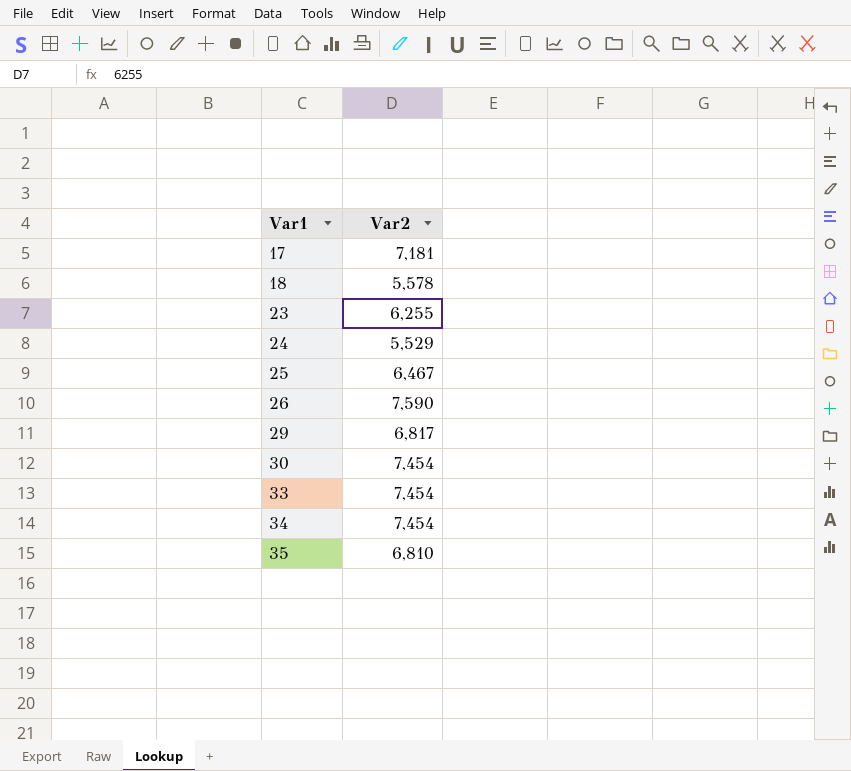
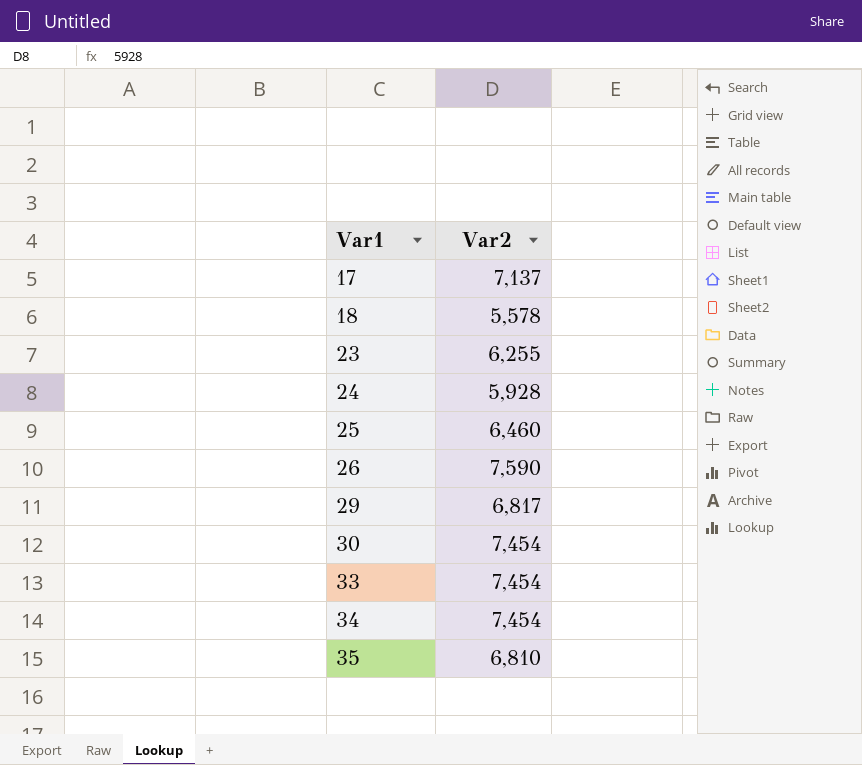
17 | Var2: 7,181 -> 7,137
24 | Var2: 5,529 -> 5,928
25 | Var2: 6,467 -> 6,460

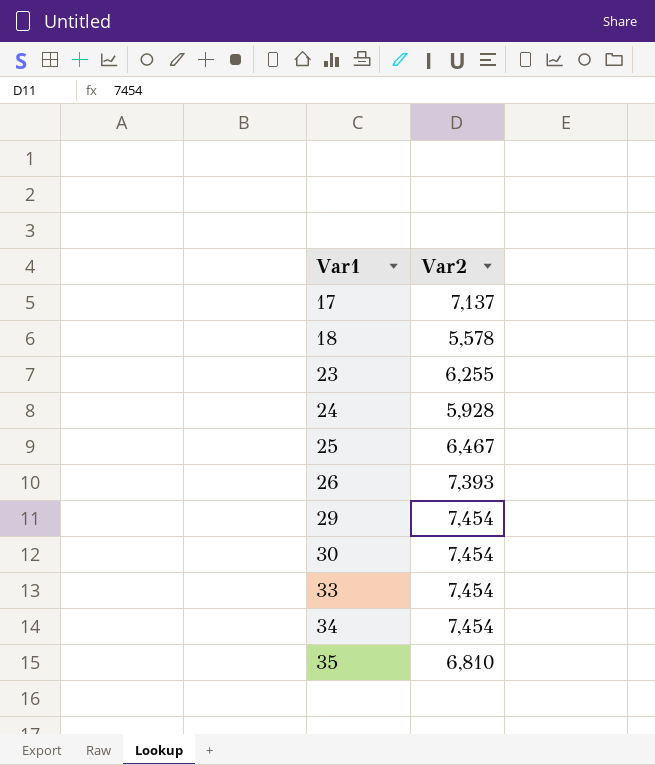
25 | Var2: 6,460 -> 6,467
26 | Var2: 7,590 -> 7,393
29 | Var2: 6,817 -> 7,454

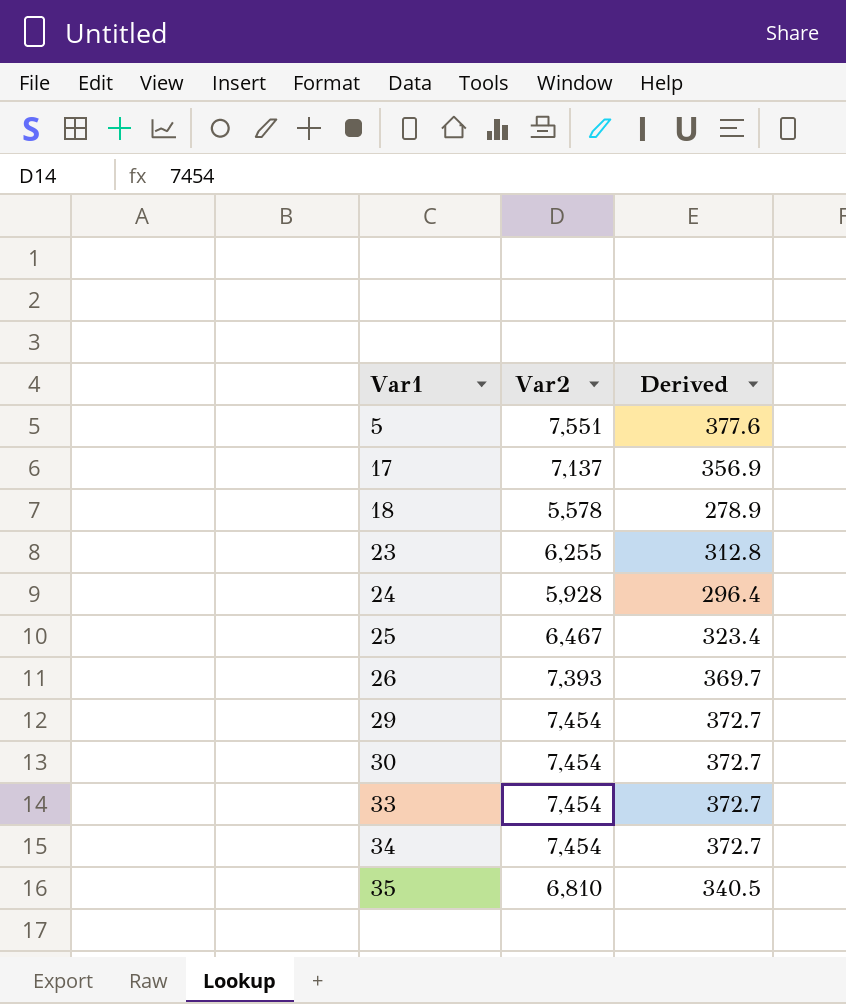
column Derived | formula: none -> [Var2] * 0.05
row 5: none -> 7,551 | 377.6

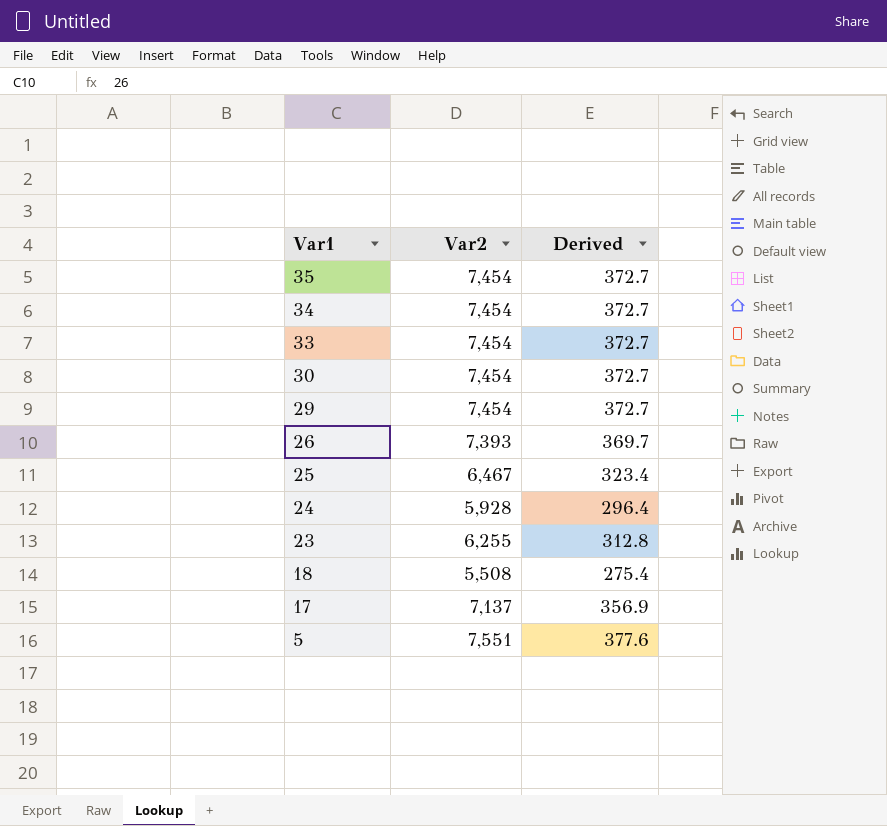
row order: Var1 ascending -> Var1 descending
35 | Var2: 6,810 -> 7,454
35 | Derived: 340.5 -> 372.7
18 | Var2: 5,578 -> 5,508
18 | Derived: 278.9 -> 275.4

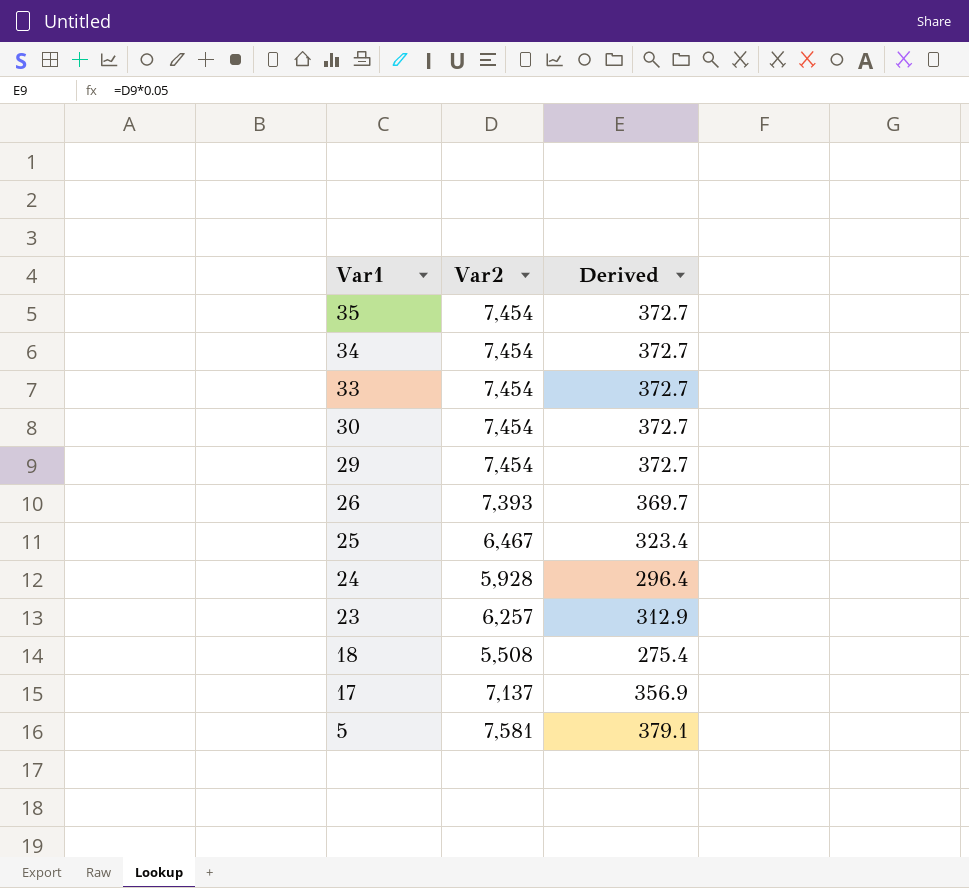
23 | Var2: 6,255 -> 6,257
23 | Derived: 312.8 -> 312.9
5 | Var2: 7,551 -> 7,581
5 | Derived: 377.6 -> 379.1

